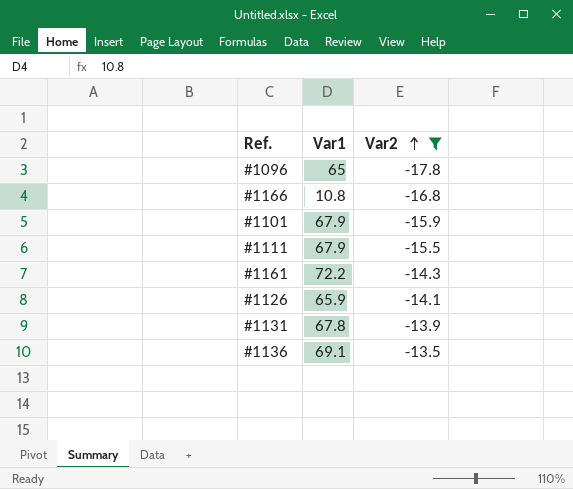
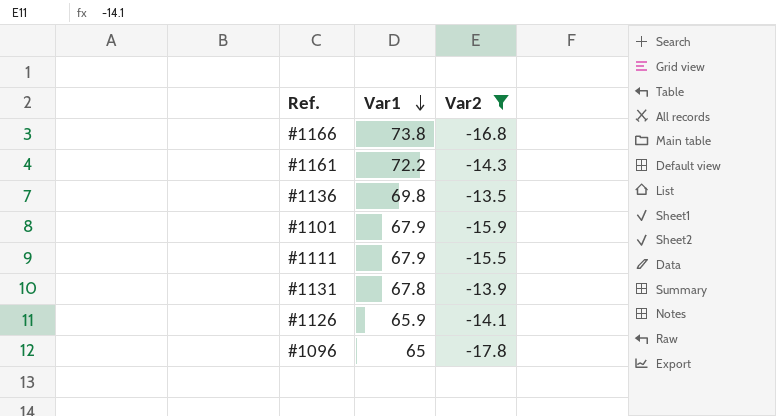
row order: Var2 ascending -> Var1 descending
#1166 | Var1: 10.8 -> 73.8
#1136 | Var1: 69.1 -> 69.8

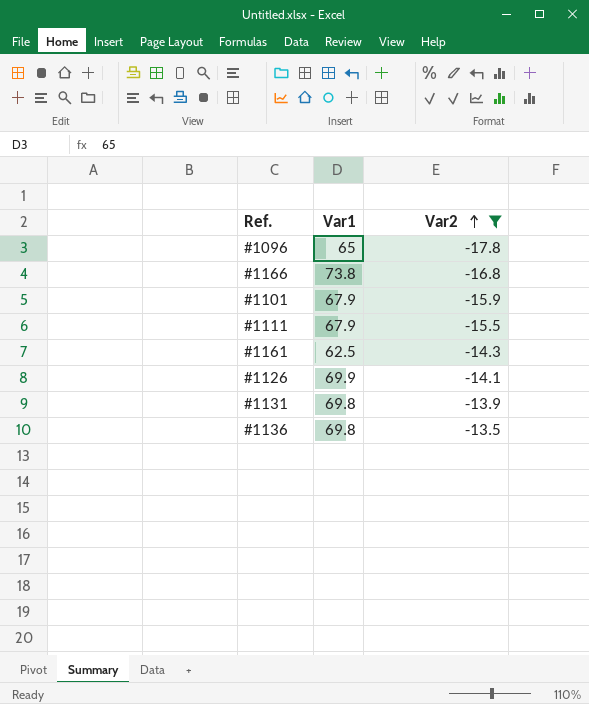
row order: Var1 descending -> Var2 ascending
#1161 | Var1: 72.2 -> 62.5
#1126 | Var1: 65.9 -> 69.9
#1131 | Var1: 67.8 -> 69.8

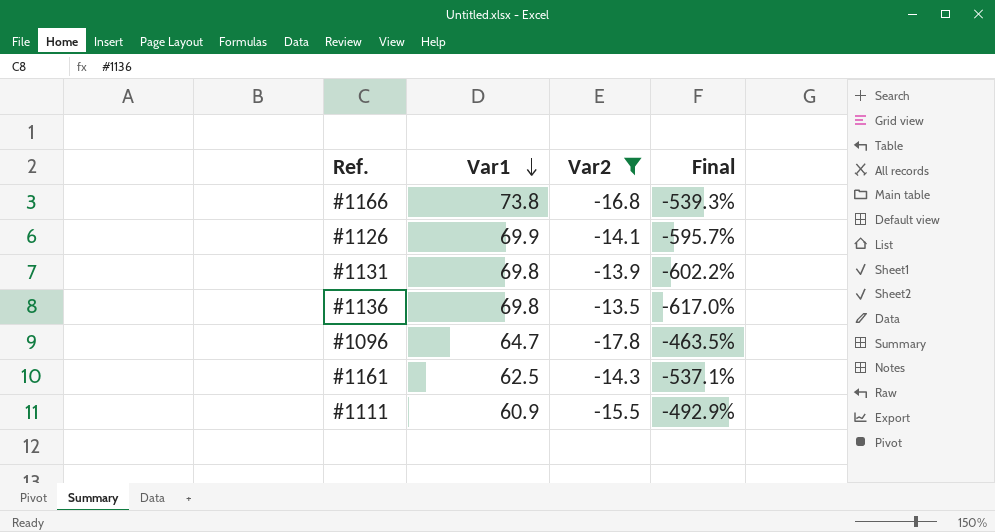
row order: Var2 ascending -> Var1 descending
column Final | formula: none -> ([Var1] - [Var2]) / [Var2]
row #1101: 67.9 | -15.9 -> none
#1096 | Var1: 65 -> 64.7
#1111 | Var1: 67.9 -> 60.9

